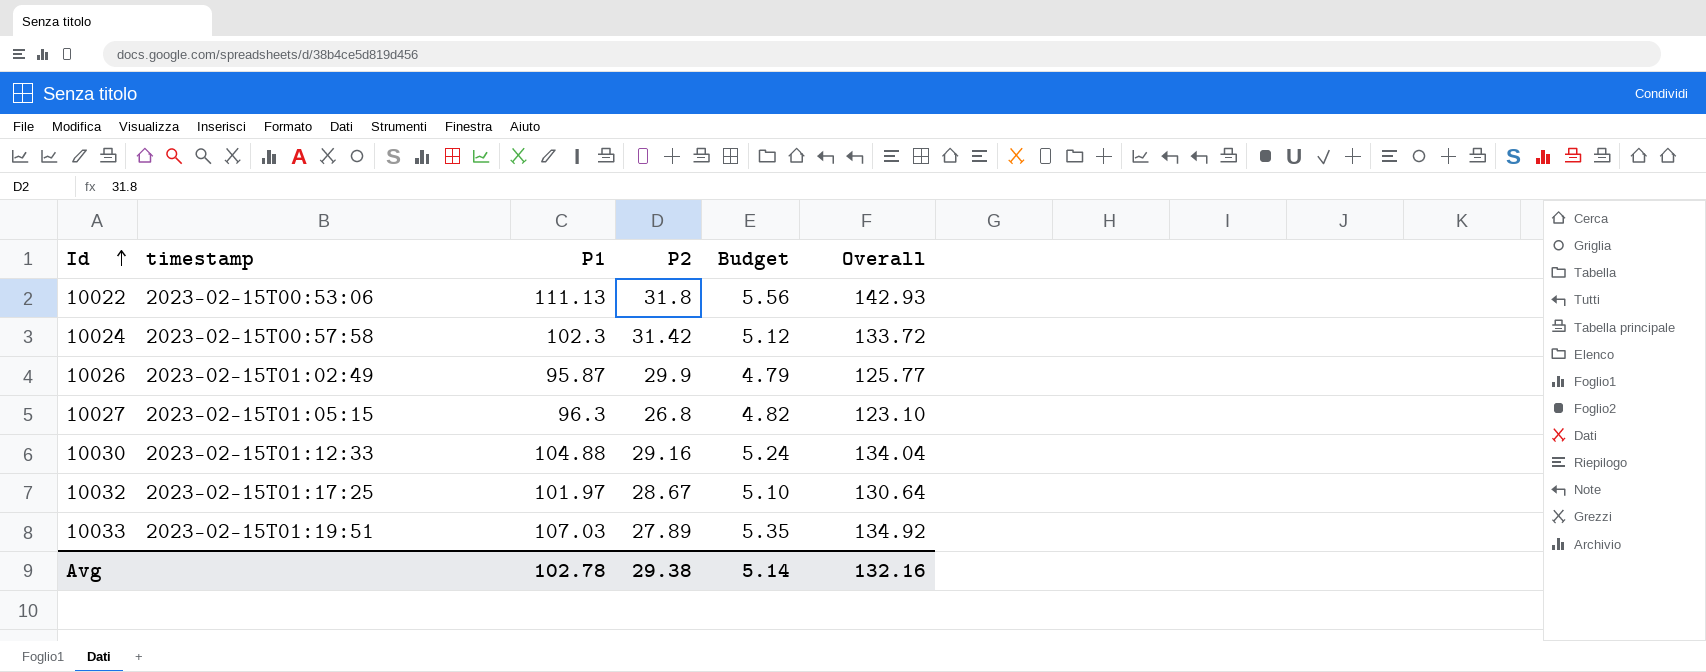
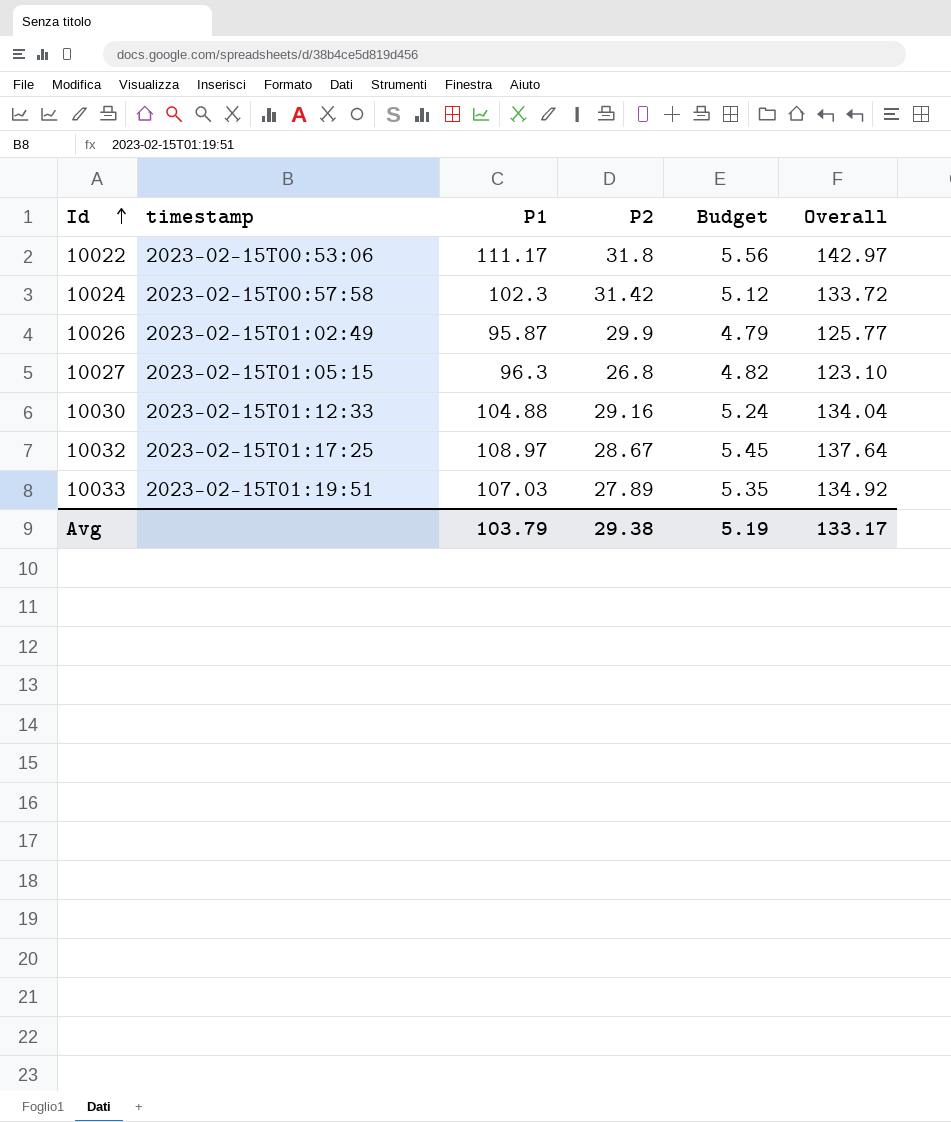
10022 | P1: 111.13 -> 111.17
10022 | Overall: 142.93 -> 142.97
10032 | P1: 101.97 -> 108.97
10032 | Budget: 5.10 -> 5.45
10032 | Overall: 130.64 -> 137.64
Avg | P1: 102.78 -> 103.79
Avg | Budget: 5.14 -> 5.19
Avg | Overall: 132.16 -> 133.17

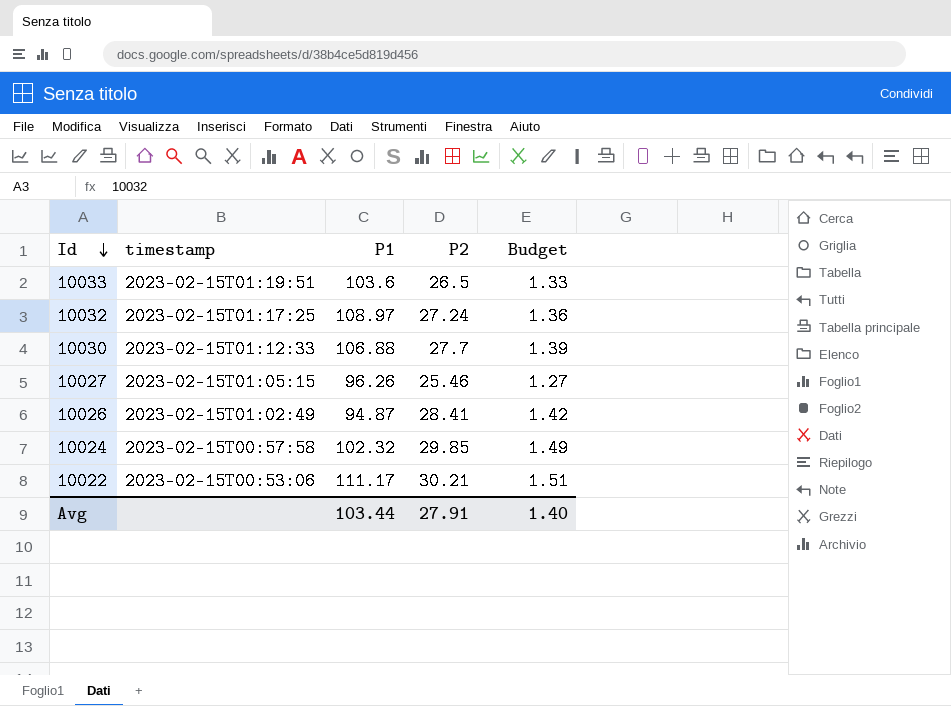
row order: Id ascending -> Id descending
column Overall | formula: [P1] + [P2] -> none
column Budget | formula: [P1] * 0.05 -> [P2] * 0.05
10033 | P1: 107.03 -> 103.6
10033 | P2: 27.89 -> 26.5
10032 | P2: 28.67 -> 27.24
10030 | P1: 104.88 -> 106.88
10030 | P2: 29.16 -> 27.7
10027 | P1: 96.3 -> 96.26
10027 | P2: 26.8 -> 25.46
10026 | P1: 95.87 -> 94.87
10026 | P2: 29.9 -> 28.41
10024 | P1: 102.3 -> 102.32
10024 | P2: 31.42 -> 29.85
10022 | P2: 31.8 -> 30.21
Avg | P1: 103.79 -> 103.44
Avg | P2: 29.38 -> 27.91
Avg | Budget: 5.19 -> 1.40

